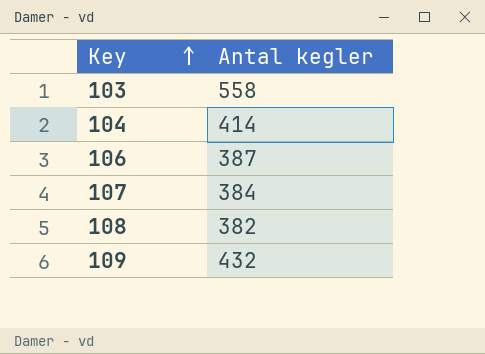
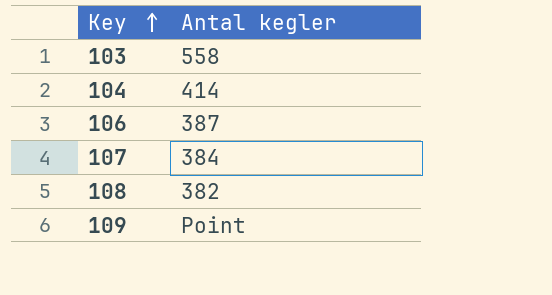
109 | Antal kegler: 432 -> Point

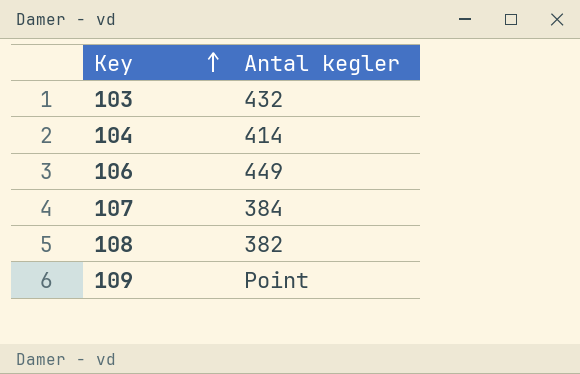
103 | Antal kegler: 558 -> 432
106 | Antal kegler: 387 -> 449

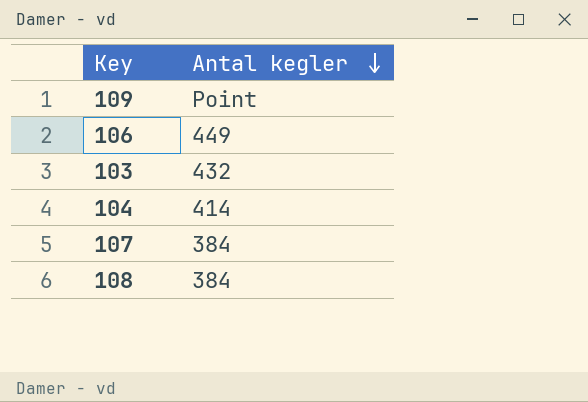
row order: Key ascending -> Antal kegler descending
108 | Antal kegler: 382 -> 384

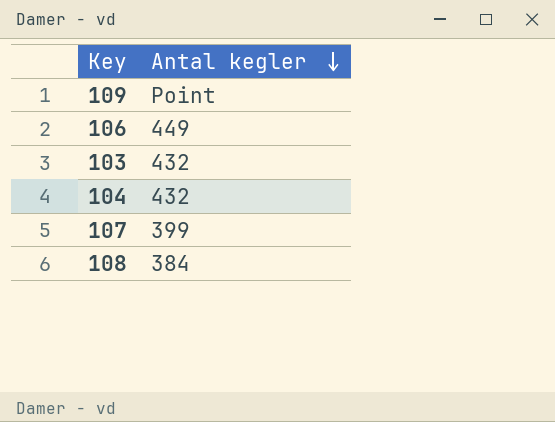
104 | Antal kegler: 414 -> 432
107 | Antal kegler: 384 -> 399

